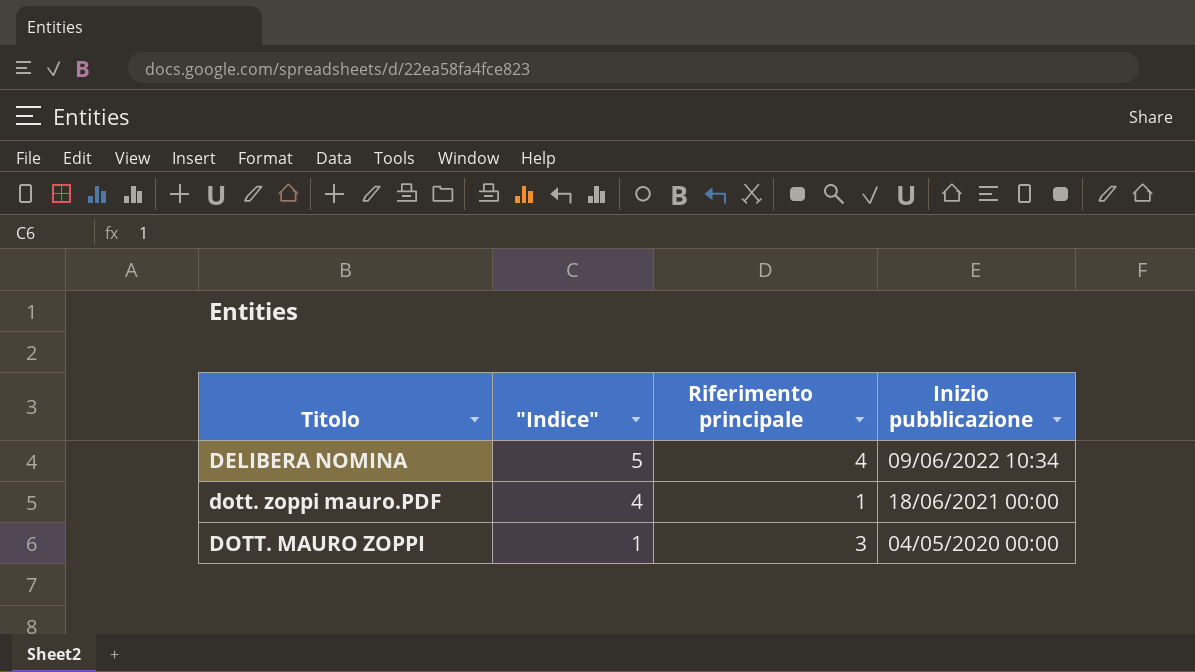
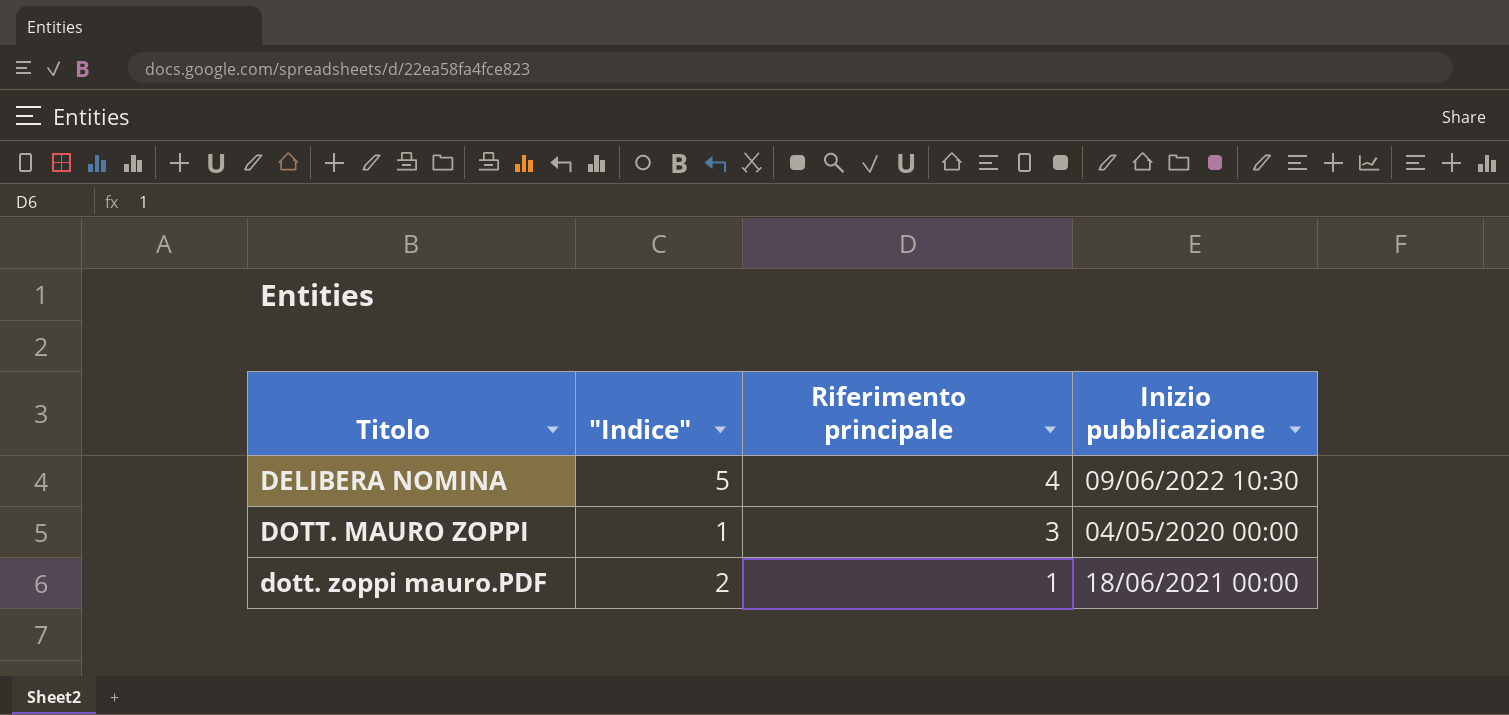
row order: "Indice" descending -> Titolo ascending
DELIBERA NOMINA | Inizio pubblicazione: 09/06/2022 10:34 -> 09/06/2022 10:30
dott. zoppi mauro.PDF | "Indice": 4 -> 2

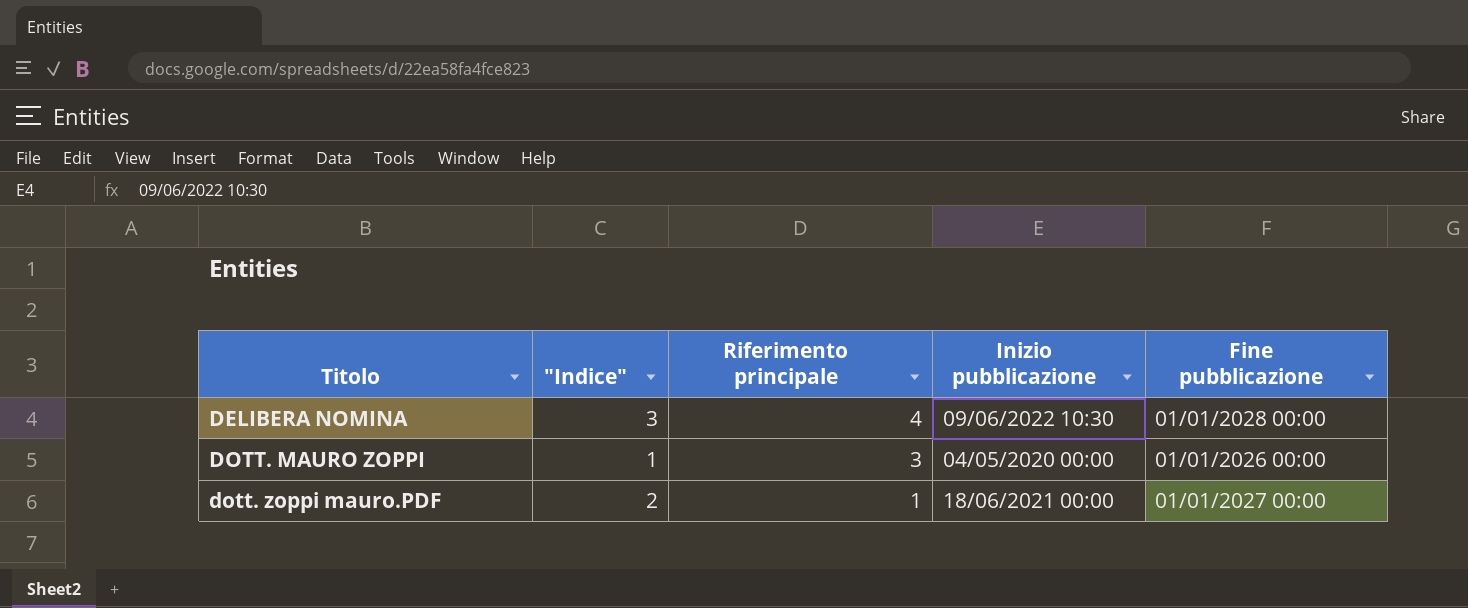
column Fine pubblicazione | position: none -> 5
DELIBERA NOMINA | "Indice": 5 -> 3

